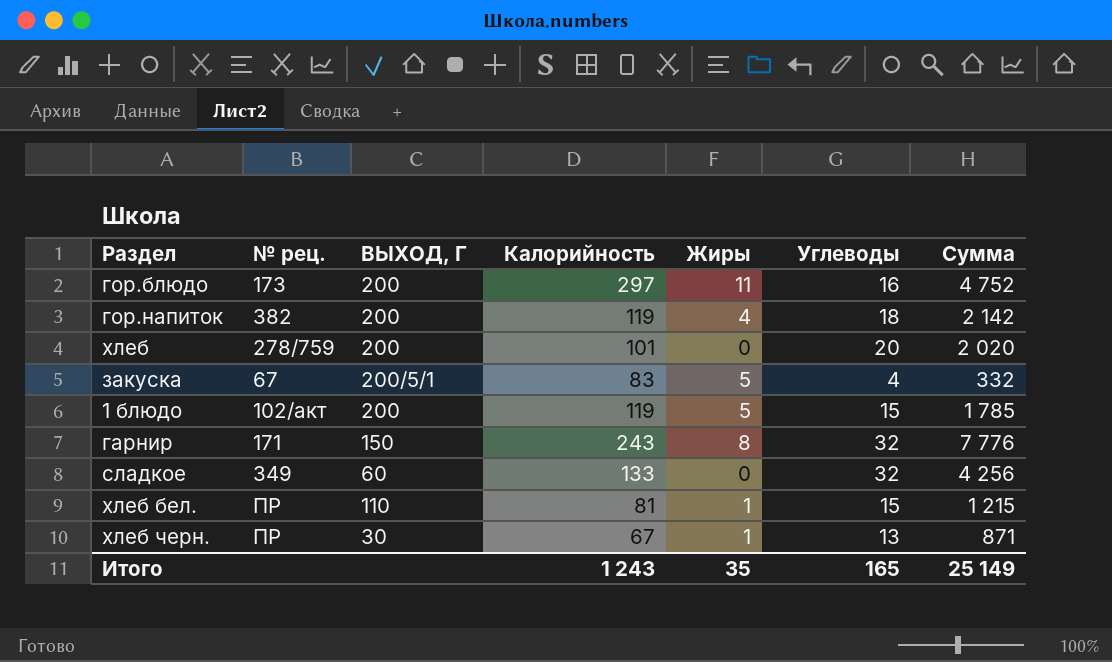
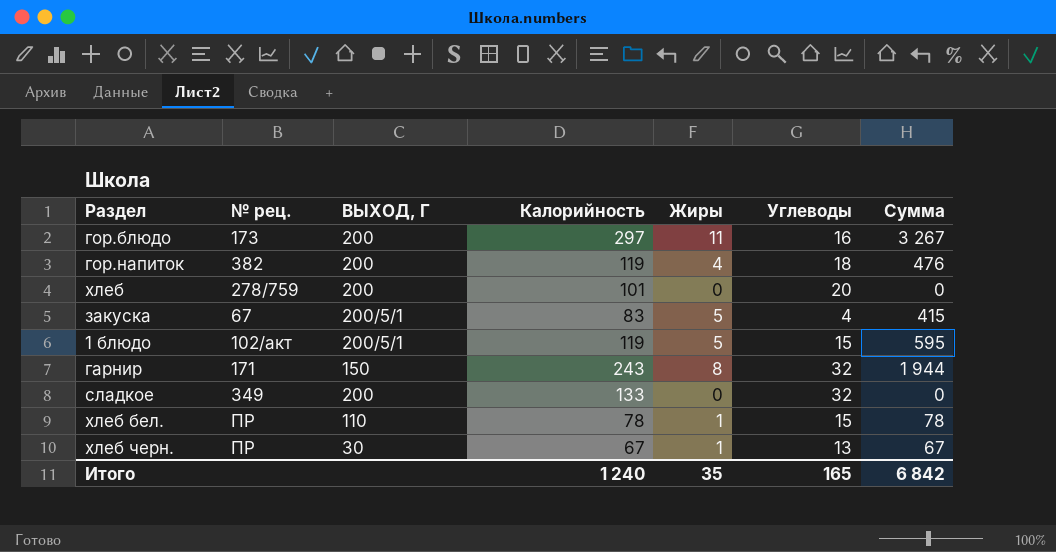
column Сумма | formula: [Калорийность] * [Углеводы] -> [Калорийность] * [Жиры]
1 блюдо | ВЫХОД, Г: 200 -> 200/5/1
сладкое | ВЫХОД, Г: 60 -> 200
хлеб бел. | Калорийность: 81 -> 78
Итого | Калорийность: 1 243 -> 1 240
Итого | Сумма: 25 149 -> 6 842

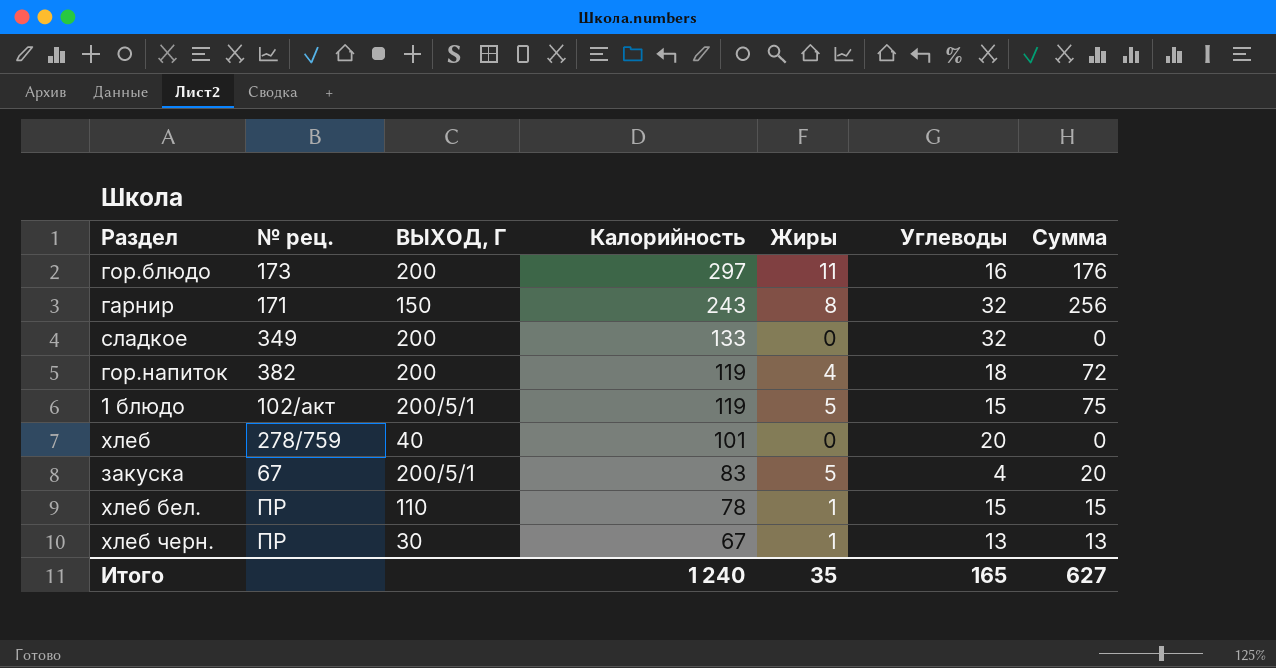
row order: none -> Калорийность descending
column Сумма | formula: [Калорийность] * [Жиры] -> [Жиры] * [Углеводы]
хлеб | ВЫХОД, Г: 200 -> 40
Итого | Сумма: 6 842 -> 627

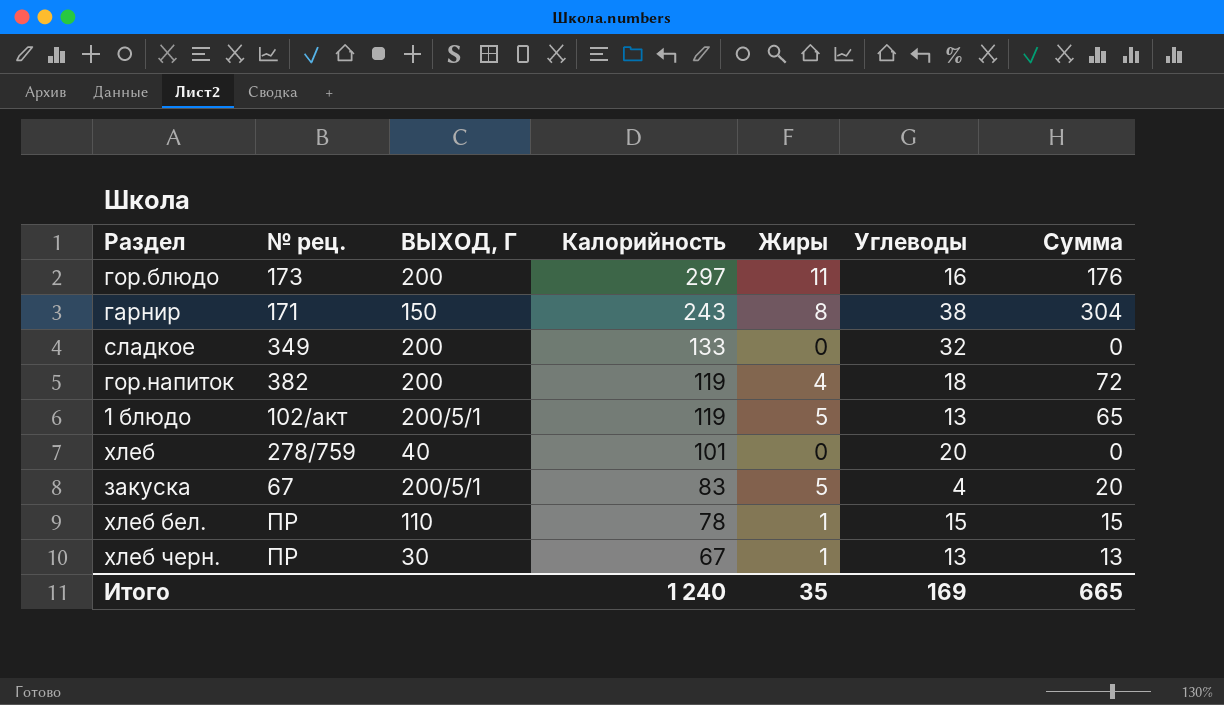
гарнир | Углеводы: 32 -> 38
гарнир | Сумма: 256 -> 304
1 блюдо | Углеводы: 15 -> 13
1 блюдо | Сумма: 75 -> 65
Итого | Углеводы: 165 -> 169
Итого | Сумма: 627 -> 665

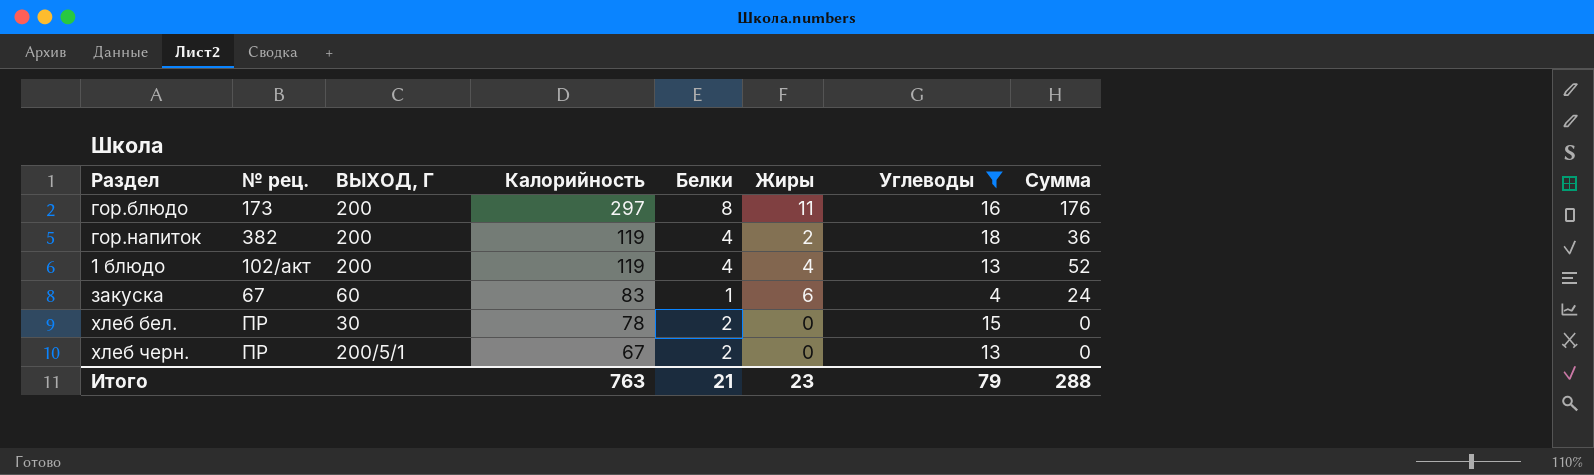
filter: none -> Углеводы <= 18
column Белки | position: none -> 5
гор.напиток | Жиры: 4 -> 2
гор.напиток | Сумма: 72 -> 36
1 блюдо | ВЫХОД, Г: 200/5/1 -> 200
1 блюдо | Жиры: 5 -> 4
1 блюдо | Сумма: 65 -> 52
закуска | ВЫХОД, Г: 200/5/1 -> 60
закуска | Жиры: 5 -> 6
закуска | Сумма: 20 -> 24
хлеб бел. | ВЫХОД, Г: 110 -> 30
хлеб бел. | Жиры: 1 -> 0
хлеб бел. | Сумма: 15 -> 0
хлеб черн. | ВЫХОД, Г: 30 -> 200/5/1
хлеб черн. | Жиры: 1 -> 0
хлеб черн. | Сумма: 13 -> 0
Итого | Калорийность: 1 240 -> 763
Итого | Жиры: 35 -> 23
Итого | Углеводы: 169 -> 79
Итого | Сумма: 665 -> 288

